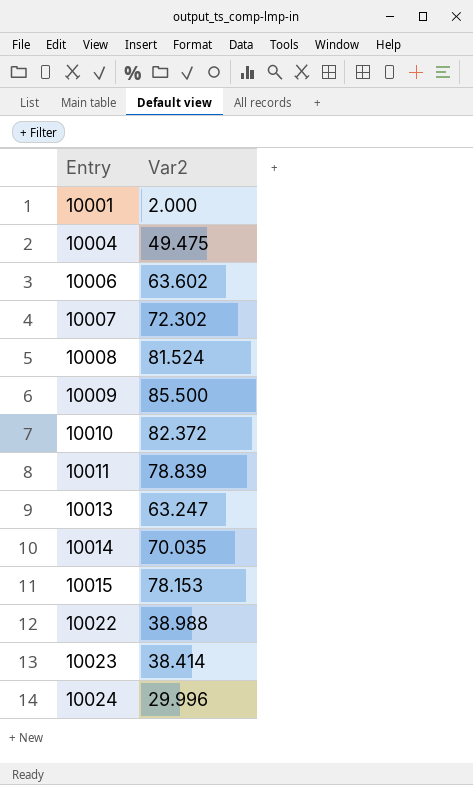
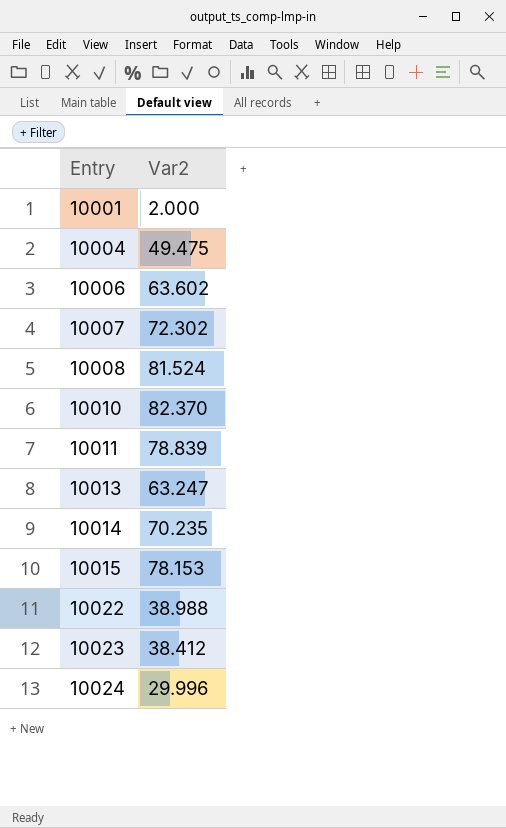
row 10009: 85.500 -> none
10010 | Var2: 82.372 -> 82.370
10014 | Var2: 70.035 -> 70.235
10023 | Var2: 38.414 -> 38.412

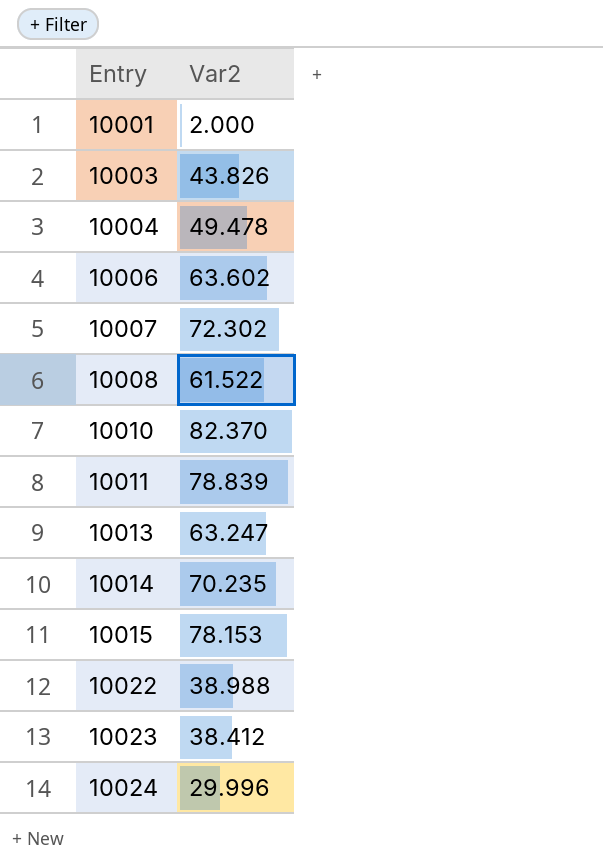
row 10003: none -> 43.826
10004 | Var2: 49.475 -> 49.478
10008 | Var2: 81.524 -> 61.522

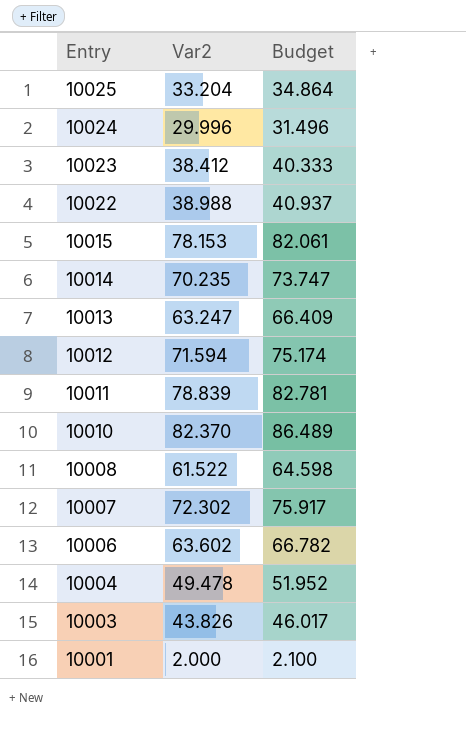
row order: Entry ascending -> Entry descending
column Budget | formula: none -> [Var2] * 1.05
row 10025: none -> 33.204 | 34.864
row 10012: none -> 71.594 | 75.174

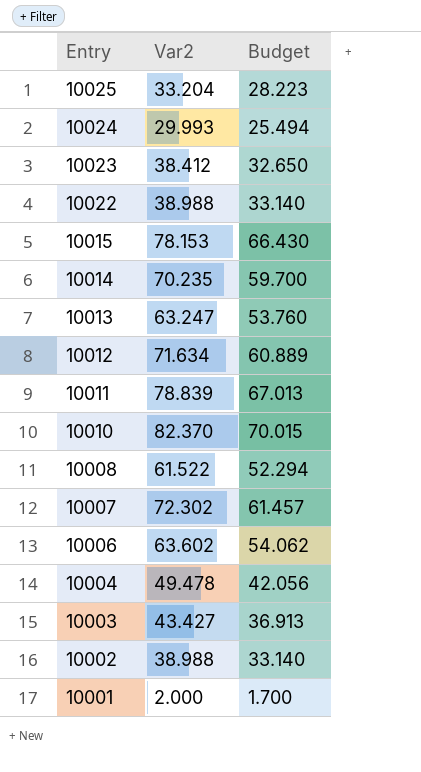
column Budget | formula: [Var2] * 1.05 -> [Var2] * 0.85
10024 | Var2: 29.996 -> 29.993
10012 | Var2: 71.594 -> 71.634
10003 | Var2: 43.826 -> 43.427
row 10002: none -> 38.988 | 33.140

